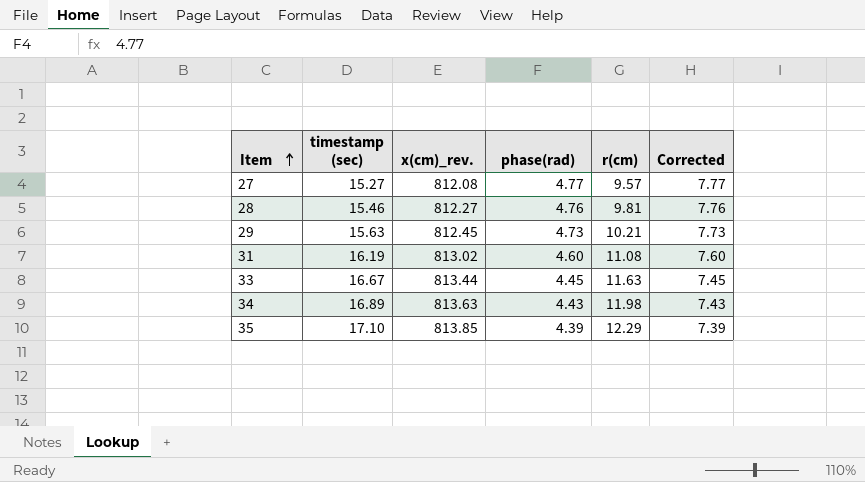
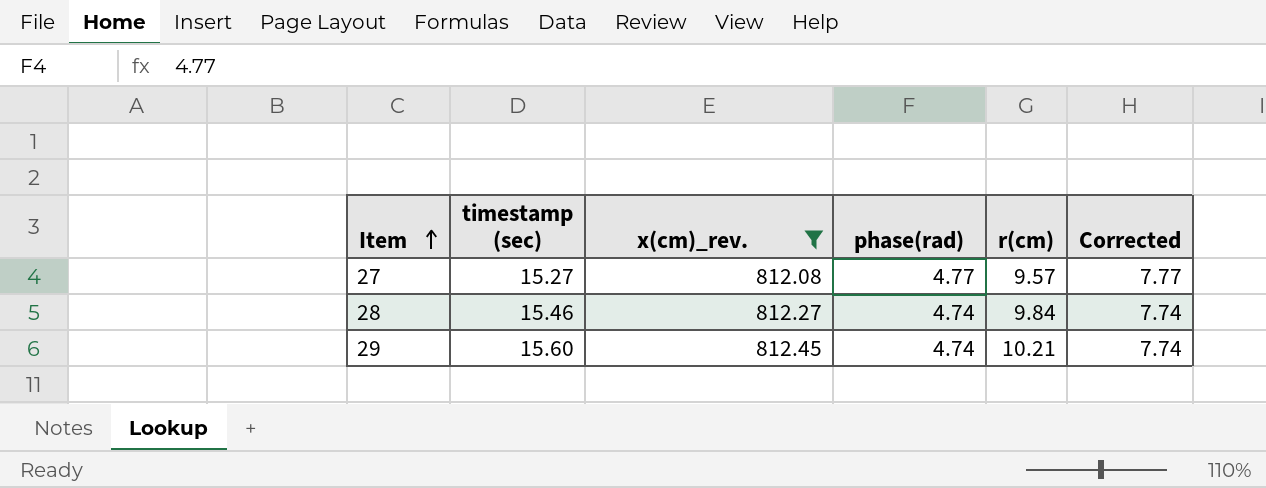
filter: none -> x(cm)_rev. <= 812.45
28 | phase(rad): 4.76 -> 4.74
28 | r(cm): 9.81 -> 9.84
28 | Corrected: 7.76 -> 7.74
29 | timestamp (sec): 15.63 -> 15.60
29 | phase(rad): 4.73 -> 4.74
29 | Corrected: 7.73 -> 7.74

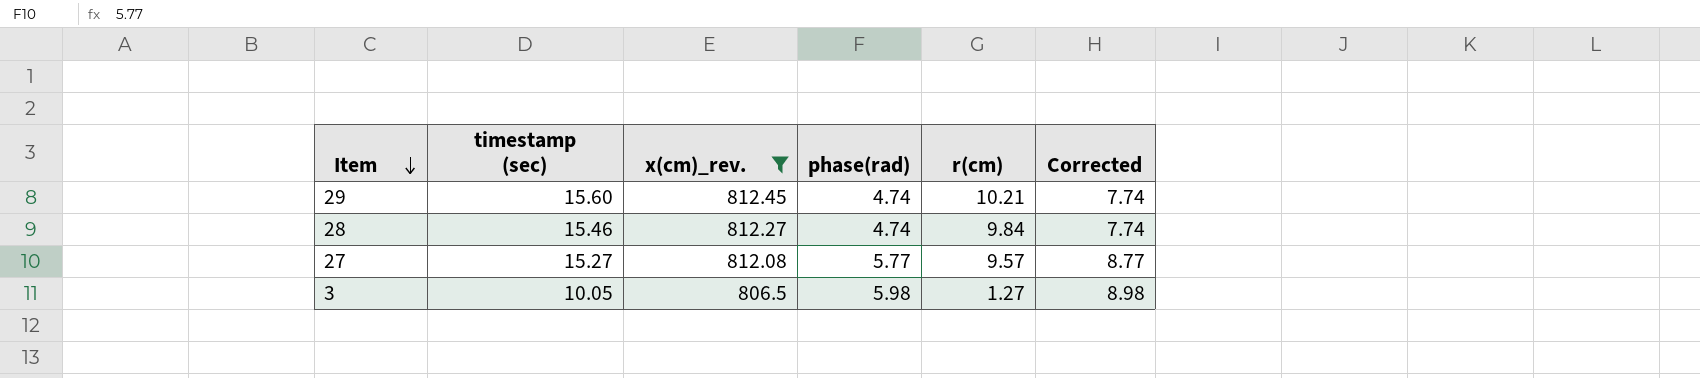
row order: Item ascending -> Item descending
27 | phase(rad): 4.77 -> 5.77
27 | Corrected: 7.77 -> 8.77
row 3: none -> 10.05 | 806.5 | 5.98 | 1.27 | 8.98

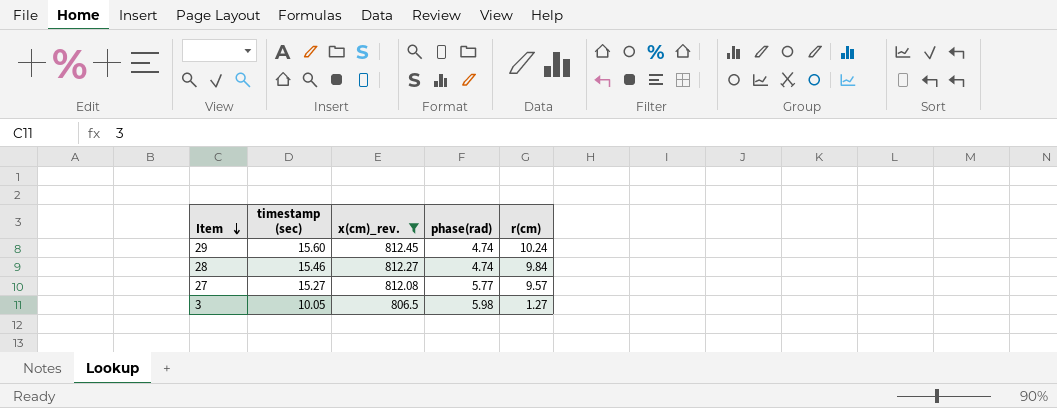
column Corrected | formula: [phase(rad)] + 3 -> none
29 | r(cm): 10.21 -> 10.24

